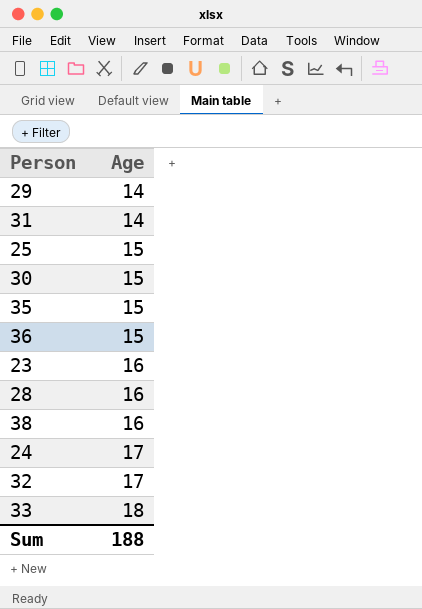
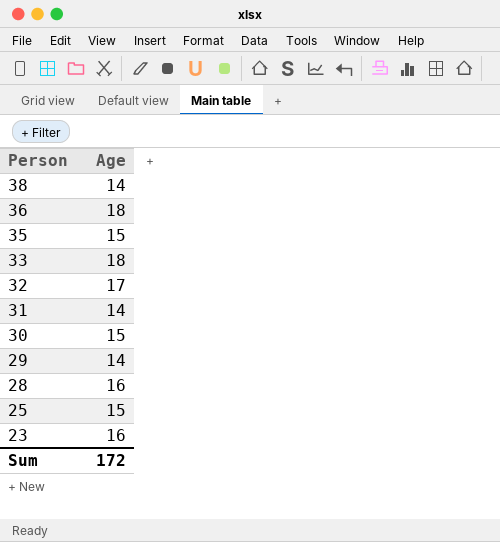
row order: Age ascending -> Person descending
row 24: 17 -> none
38 | Age: 16 -> 14
36 | Age: 15 -> 18
Sum | Age: 188 -> 172

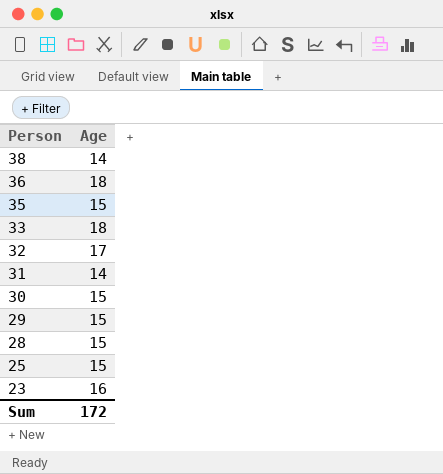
29 | Age: 14 -> 15
28 | Age: 16 -> 15

